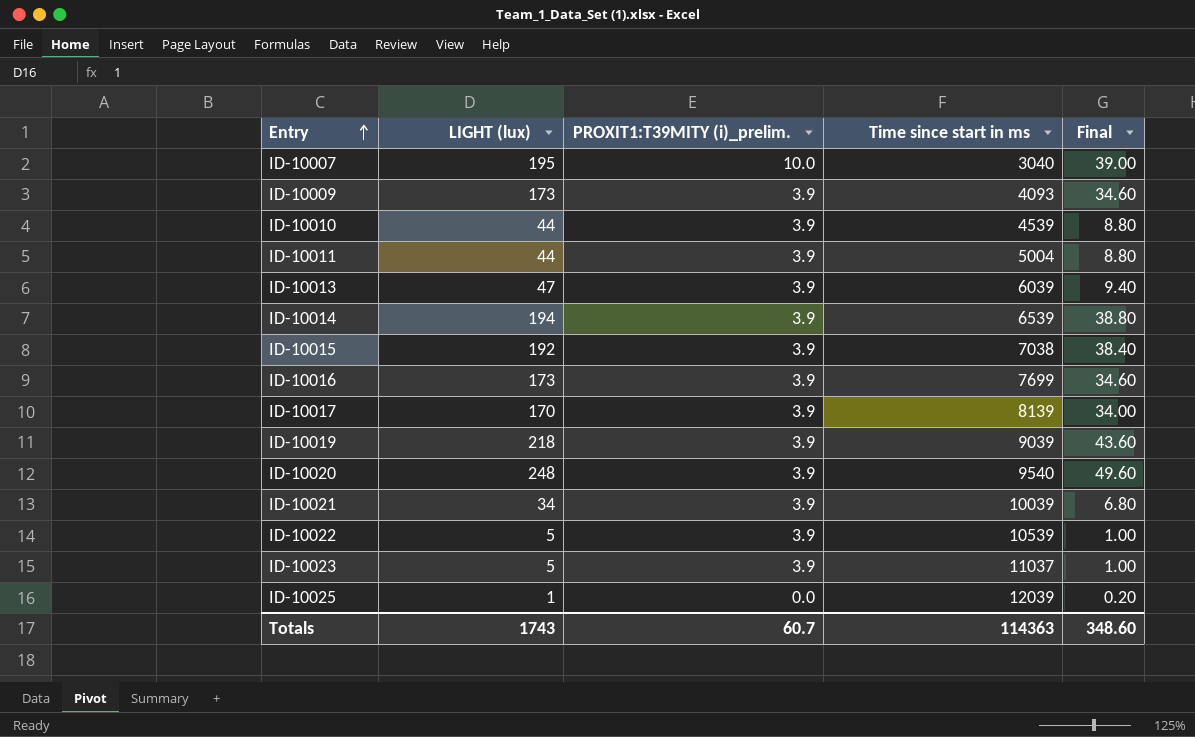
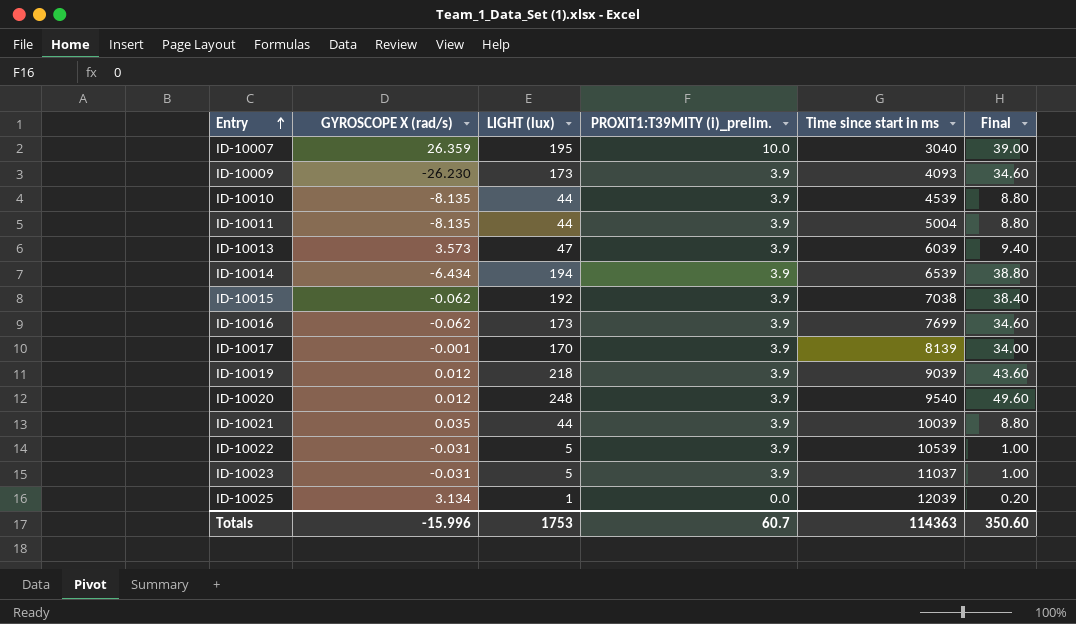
column GYROSCOPE X (rad/s) | position: none -> 2
ID-10021 | LIGHT (lux): 34 -> 44
ID-10021 | Final: 6.80 -> 8.80
Totals | LIGHT (lux): 1743 -> 1753
Totals | Final: 348.60 -> 350.60

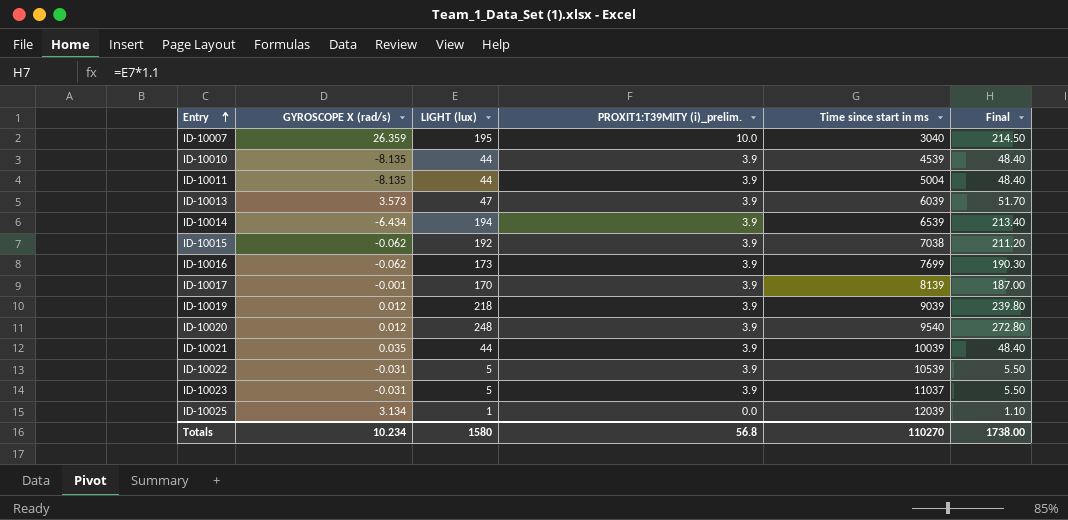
column Final | formula: [LIGHT (lux)] * 0.2 -> [LIGHT (lux)] * 1.1
row ID-10009: -26.230 | 173 | 3.9 | 4093 | 34.60 -> none
Totals | GYROSCOPE X (rad/s): -15.996 -> 10.234
Totals | LIGHT (lux): 1753 -> 1580
Totals | PROXIT1:T39MITY (i)_prelim.: 60.7 -> 56.8
Totals | Time since start in ms: 114363 -> 110270
Totals | Final: 350.60 -> 1738.00

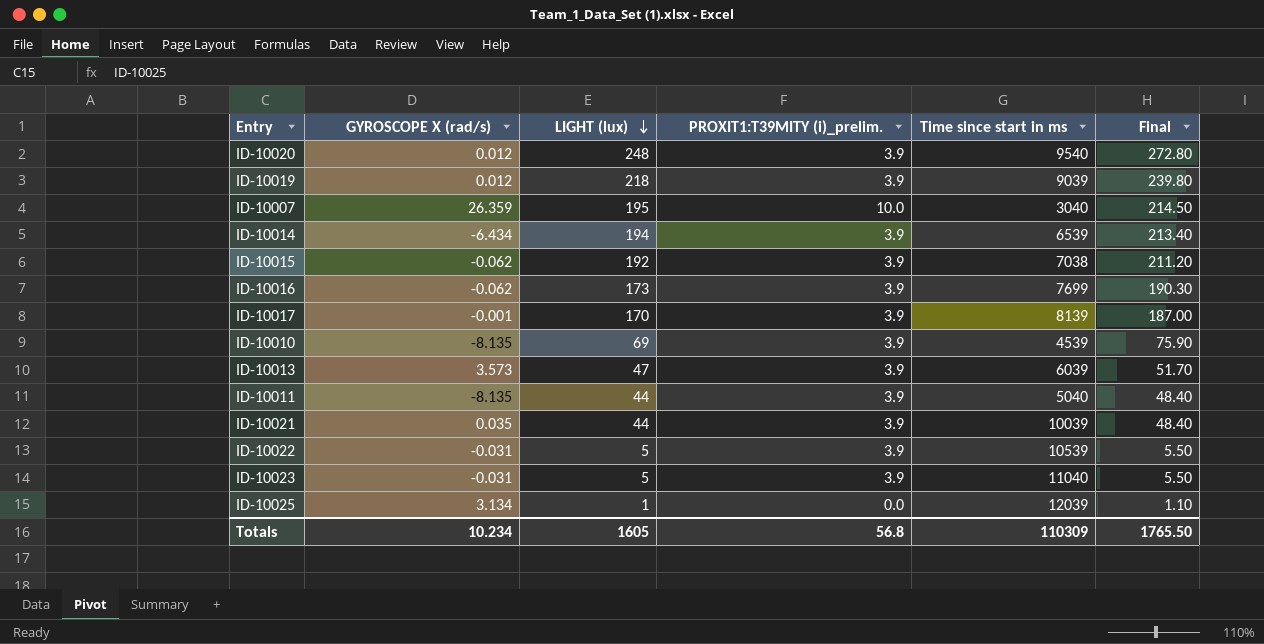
row order: Entry ascending -> LIGHT (lux) descending
ID-10010 | LIGHT (lux): 44 -> 69
ID-10010 | Final: 48.40 -> 75.90
ID-10011 | Time since start in ms: 5004 -> 5040
ID-10023 | Time since start in ms: 11037 -> 11040
Totals | LIGHT (lux): 1580 -> 1605
Totals | Time since start in ms: 110270 -> 110309
Totals | Final: 1738.00 -> 1765.50

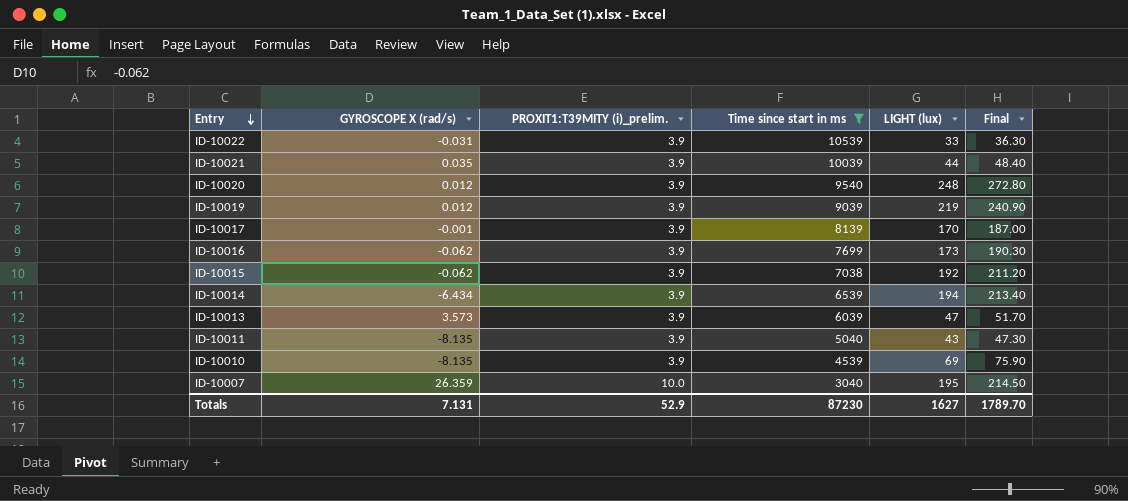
filter: none -> Time since start in ms <= 10539
row order: LIGHT (lux) descending -> Entry descending
column LIGHT (lux) | position: 3 -> 5
ID-10022 | LIGHT (lux): 5 -> 33
ID-10022 | Final: 5.50 -> 36.30
ID-10019 | LIGHT (lux): 218 -> 219
ID-10019 | Final: 239.80 -> 240.90
ID-10011 | LIGHT (lux): 44 -> 43
ID-10011 | Final: 48.40 -> 47.30
Totals | GYROSCOPE X (rad/s): 10.234 -> 7.131
Totals | PROXIT1:T39MITY (i)_prelim.: 56.8 -> 52.9
Totals | Time since start in ms: 110309 -> 87230
Totals | LIGHT (lux): 1605 -> 1627
Totals | Final: 1765.50 -> 1789.70

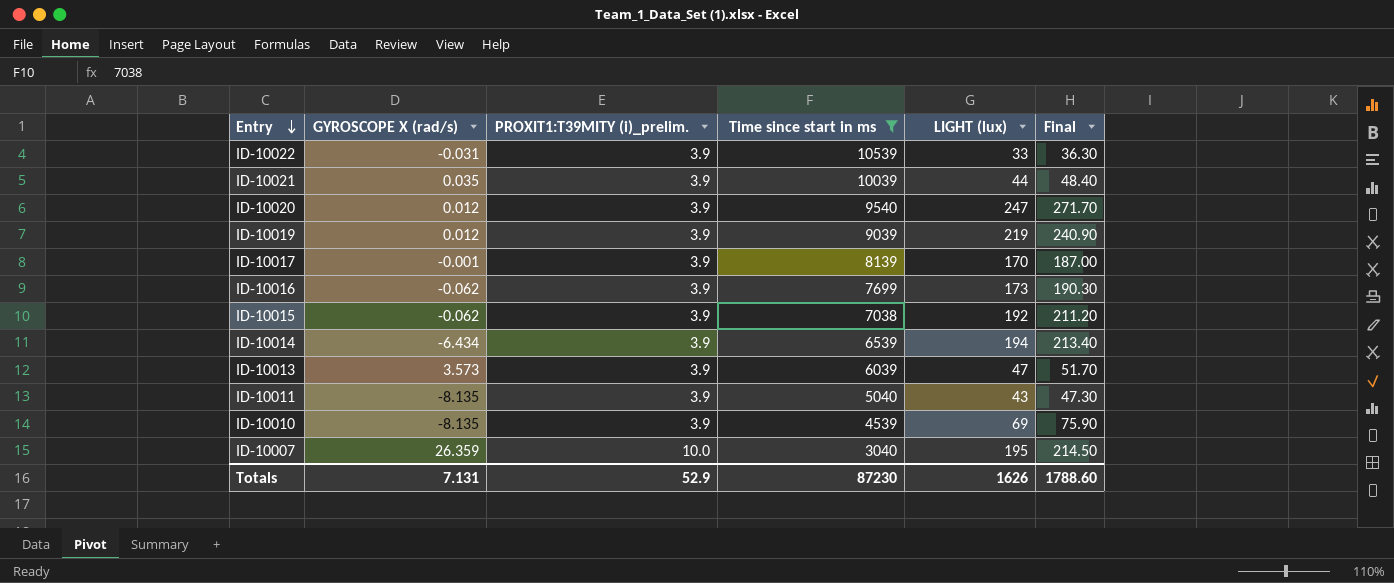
ID-10020 | LIGHT (lux): 248 -> 247
ID-10020 | Final: 272.80 -> 271.70
Totals | LIGHT (lux): 1627 -> 1626
Totals | Final: 1789.70 -> 1788.60

